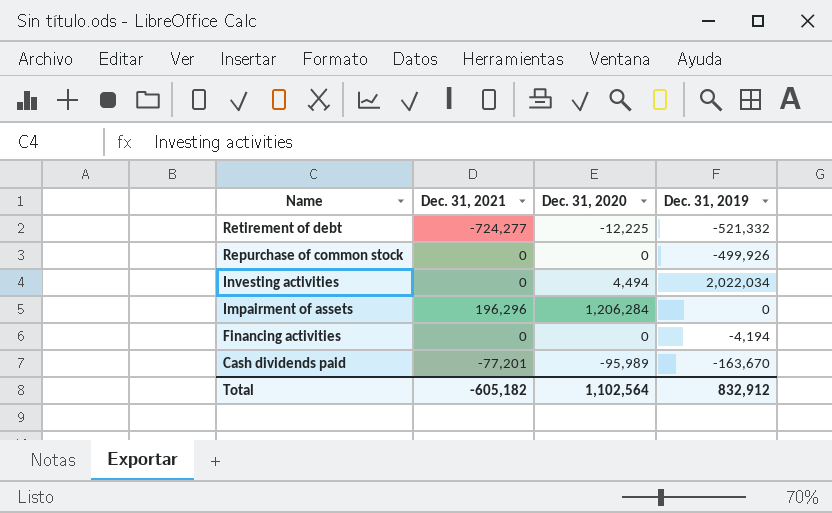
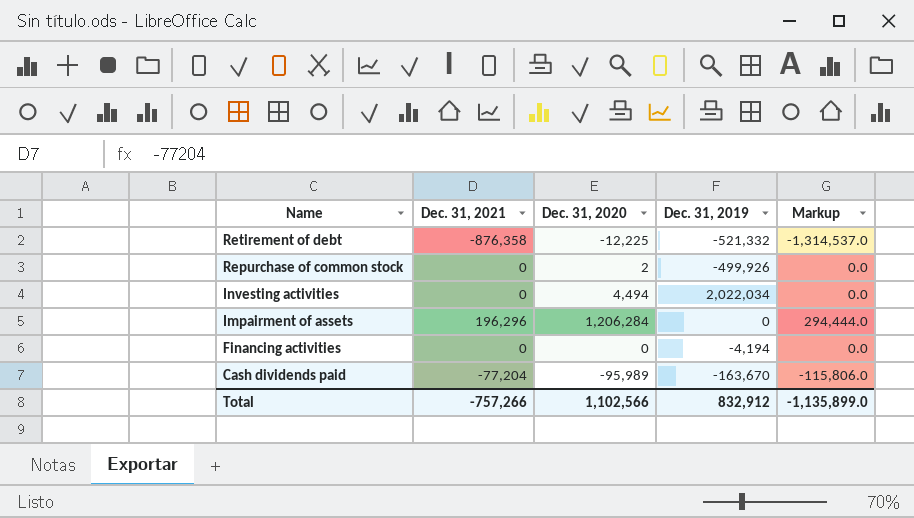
column Markup | formula: none -> [Dec. 31, 2021] * 1.5
Retirement of debt | Dec. 31, 2021: -724,277 -> -876,358
Repurchase of common stock | Dec. 31, 2020: 0 -> 2
Cash dividends paid | Dec. 31, 2021: -77,201 -> -77,204
Total | Dec. 31, 2021: -605,182 -> -757,266
Total | Dec. 31, 2020: 1,102,564 -> 1,102,566

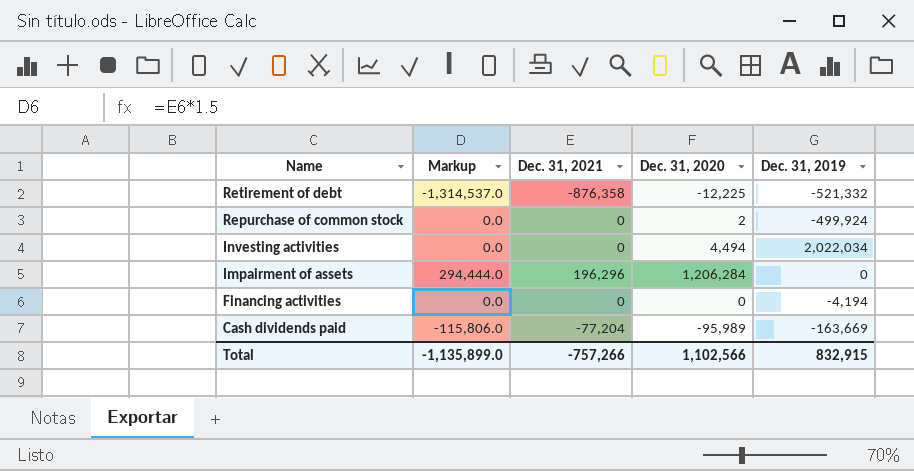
column Markup | position: 5 -> 2
Repurchase of common stock | Dec. 31, 2019: -499,926 -> -499,924
Cash dividends paid | Dec. 31, 2019: -163,670 -> -163,669
Total | Dec. 31, 2019: 832,912 -> 832,915

